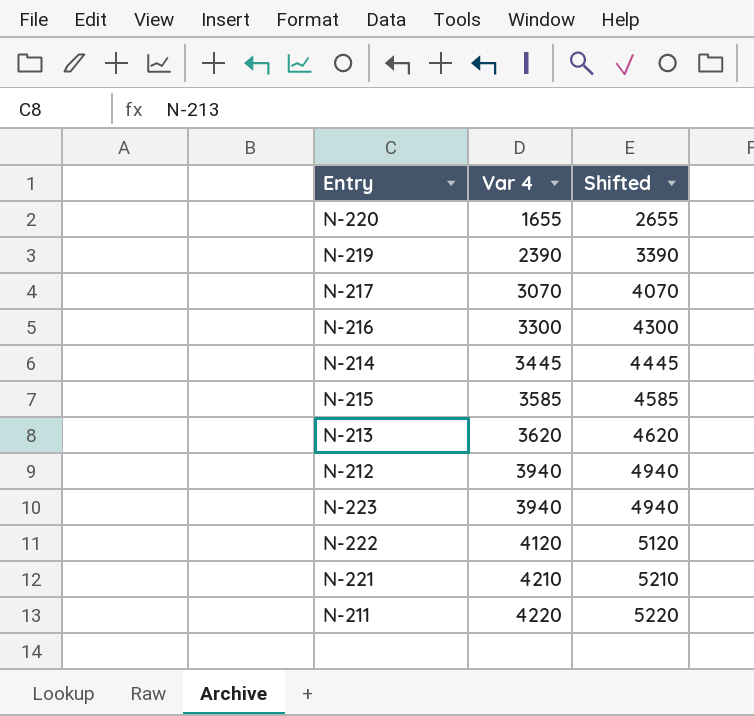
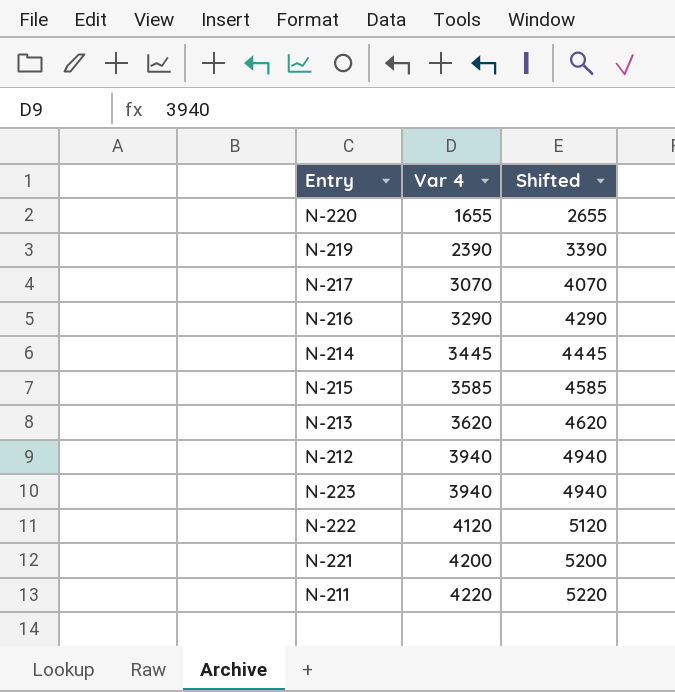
N-216 | Var 4: 3300 -> 3290
N-216 | Shifted: 4300 -> 4290
N-221 | Var 4: 4210 -> 4200
N-221 | Shifted: 5210 -> 5200

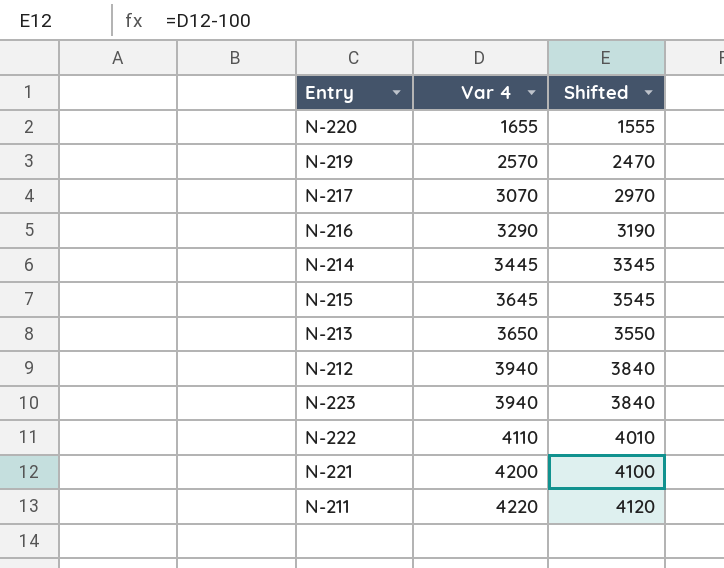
column Shifted | formula: [Var 4] + 1000 -> [Var 4] - 100
N-219 | Var 4: 2390 -> 2570
N-215 | Var 4: 3585 -> 3645
N-213 | Var 4: 3620 -> 3650
N-222 | Var 4: 4120 -> 4110

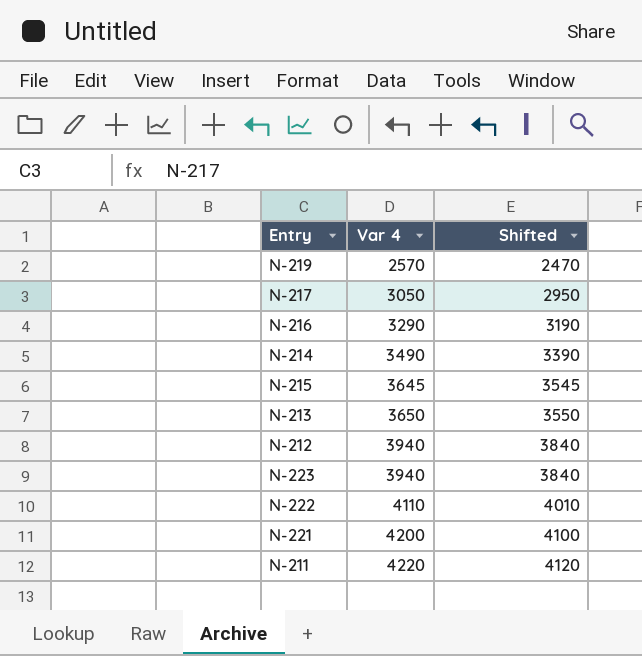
row N-220: 1655 | 1555 -> none
N-217 | Var 4: 3070 -> 3050
N-217 | Shifted: 2970 -> 2950
N-214 | Var 4: 3445 -> 3490
N-214 | Shifted: 3345 -> 3390

